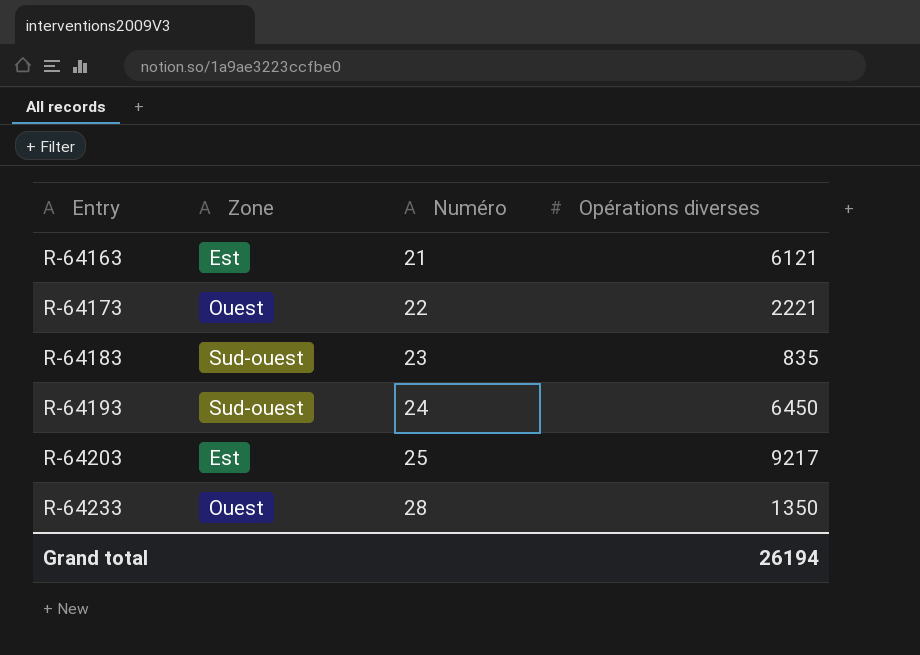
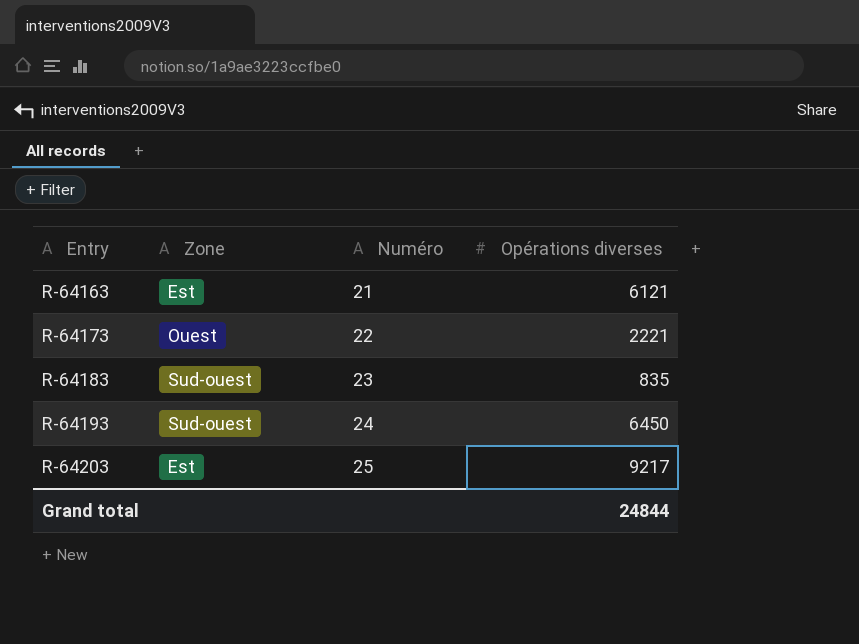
row R-64233: Ouest | 28 | 1350 -> none
Grand total | Opérations diverses: 26194 -> 24844

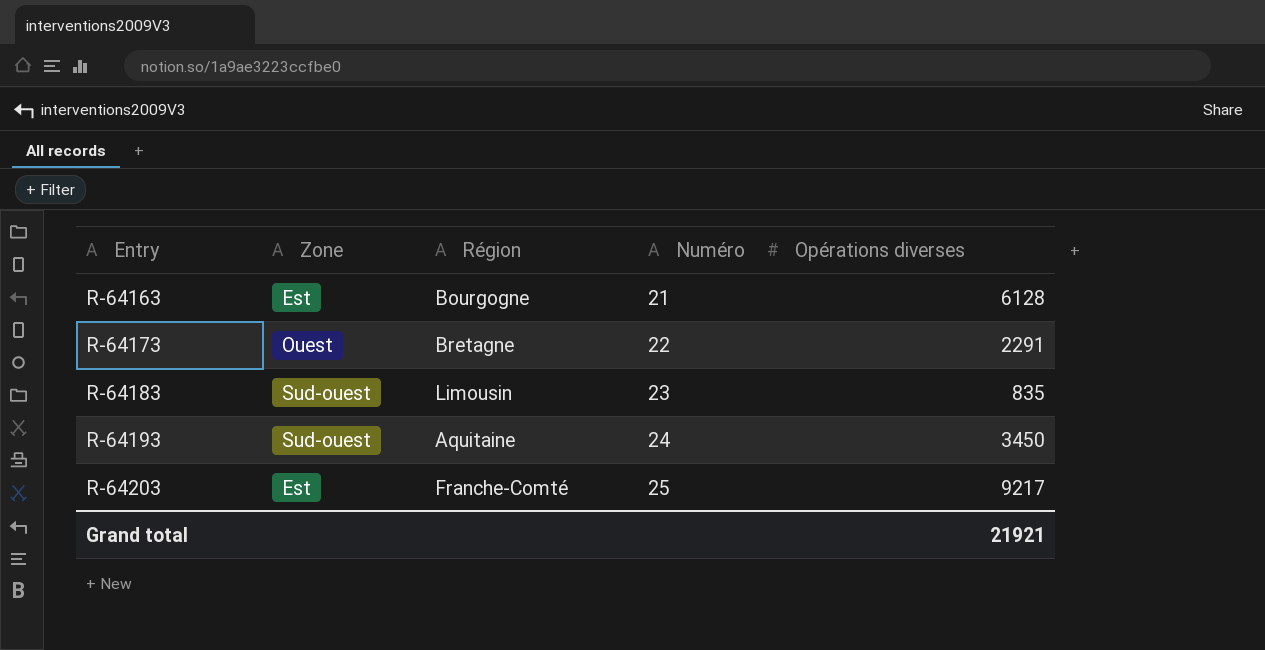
column Région | position: none -> 3
R-64163 | Opérations diverses: 6121 -> 6128
R-64173 | Opérations diverses: 2221 -> 2291
R-64193 | Opérations diverses: 6450 -> 3450
Grand total | Opérations diverses: 24844 -> 21921

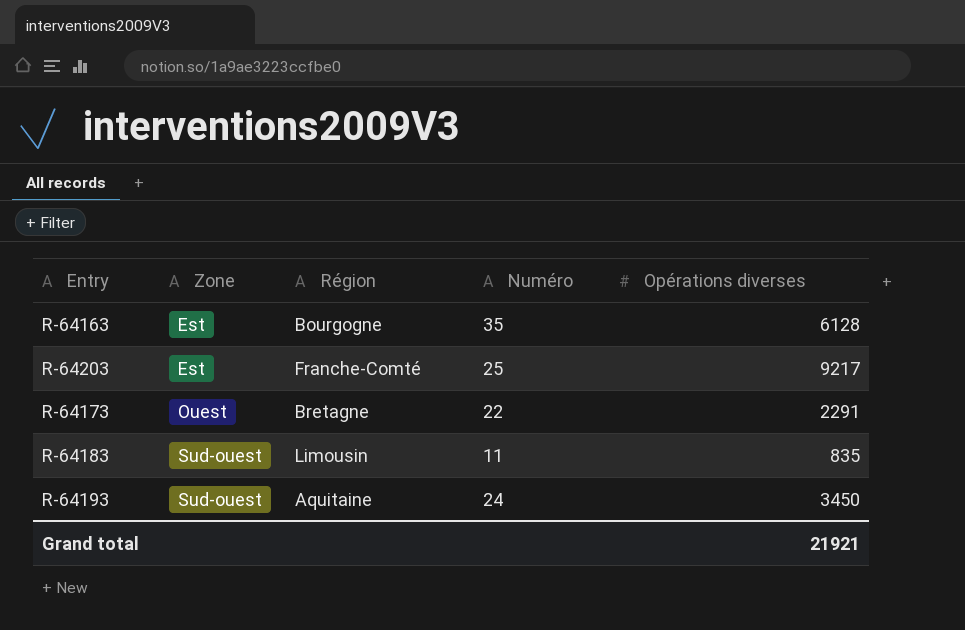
row order: Entry ascending -> Zone ascending
R-64163 | Numéro: 21 -> 35
R-64183 | Numéro: 23 -> 11

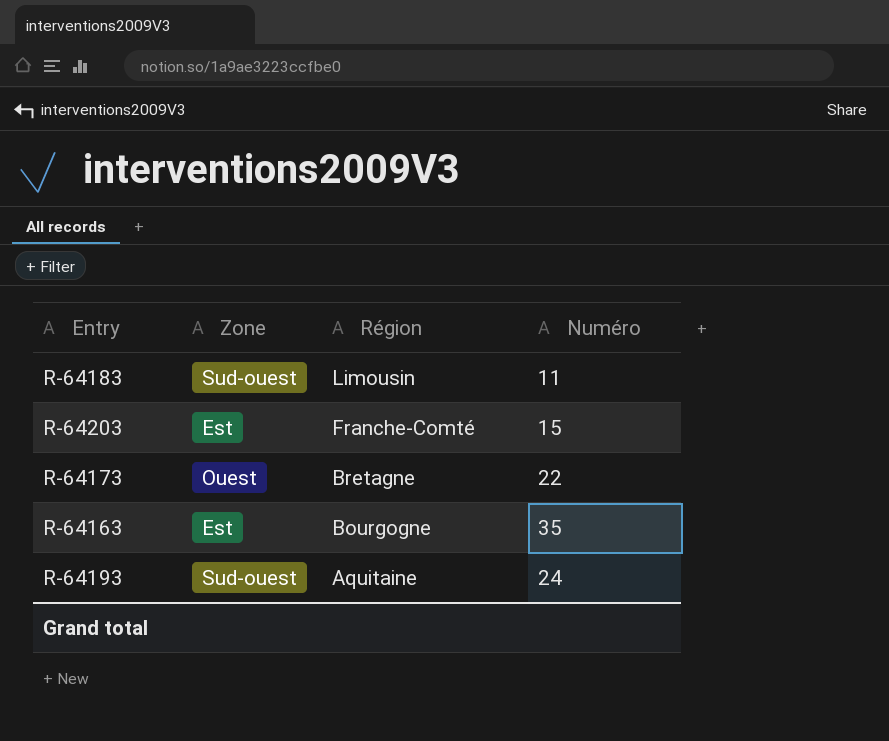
row order: Zone ascending -> Région descending
column Opérations diverses | position: 5 -> none
R-64203 | Numéro: 25 -> 15

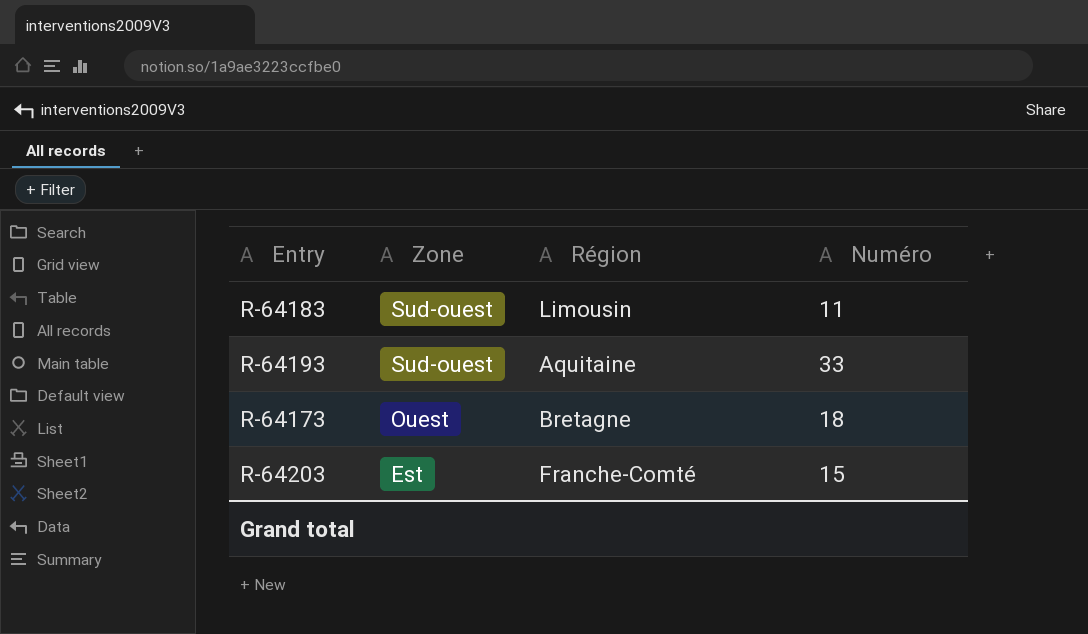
row order: Région descending -> Zone descending
row R-64163: Est | Bourgogne | 35 -> none
R-64193 | Numéro: 24 -> 33
R-64173 | Numéro: 22 -> 18

